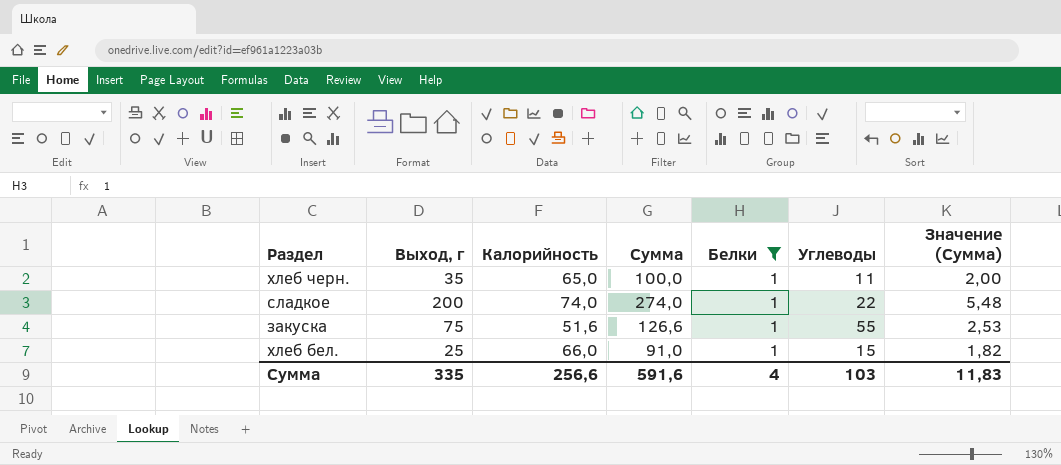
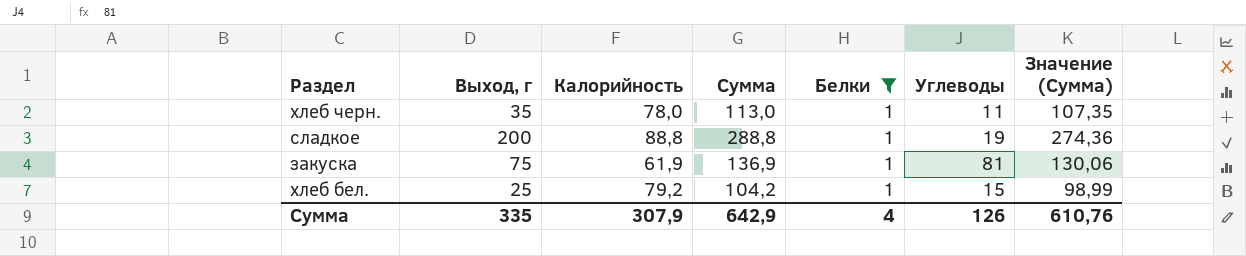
column Значение (Сумма) | formula: [Сумма] * 0,02 -> [Сумма] * 0,95
хлеб черн. | Калорийность: 65,0 -> 78,0
хлеб черн. | Сумма: 100,0 -> 113,0
сладкое | Калорийность: 74,0 -> 88,8
сладкое | Сумма: 274,0 -> 288,8
сладкое | Углеводы: 22 -> 19
закуска | Калорийность: 51,6 -> 61,9
закуска | Сумма: 126,6 -> 136,9
закуска | Углеводы: 55 -> 81
хлеб бел. | Калорийность: 66,0 -> 79,2
хлеб бел. | Сумма: 91,0 -> 104,2
Сумма | Калорийность: 256,6 -> 307,9
Сумма | Сумма: 591,6 -> 642,9
Сумма | Углеводы: 103 -> 126
Сумма | Значение (Сумма): 11,83 -> 610,76

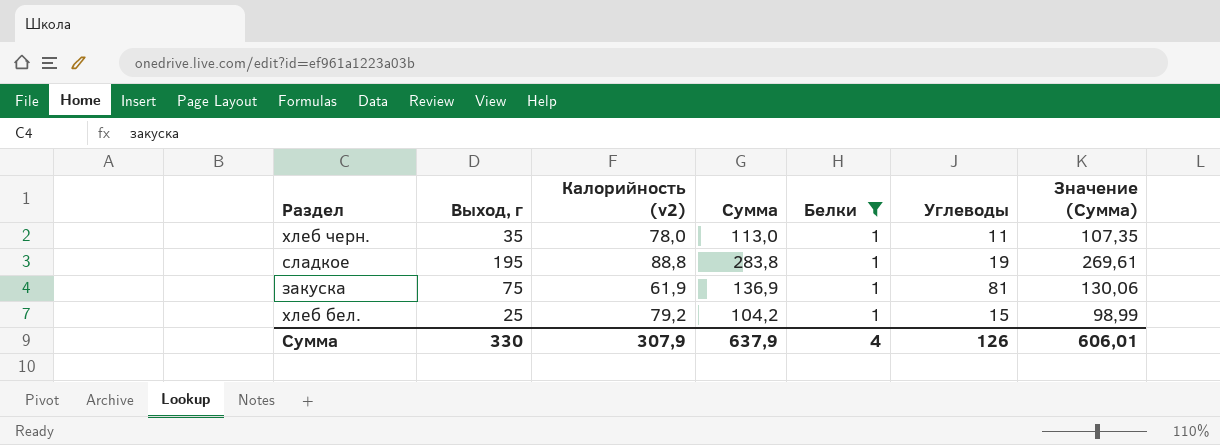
column name: Калорийность -> Калорийность (v2)
сладкое | Выход, г: 200 -> 195
сладкое | Сумма: 288,8 -> 283,8
сладкое | Значение (Сумма): 274,36 -> 269,61
Сумма | Выход, г: 335 -> 330
Сумма | Сумма: 642,9 -> 637,9
Сумма | Значение (Сумма): 610,76 -> 606,01

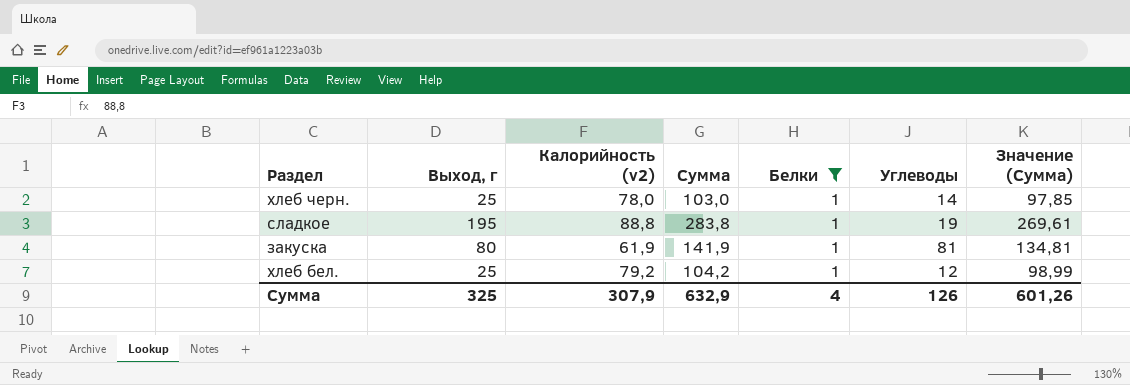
хлеб черн. | Выход, г: 35 -> 25
хлеб черн. | Сумма: 113,0 -> 103,0
хлеб черн. | Углеводы: 11 -> 14
хлеб черн. | Значение (Сумма): 107,35 -> 97,85
закуска | Выход, г: 75 -> 80
закуска | Сумма: 136,9 -> 141,9
закуска | Значение (Сумма): 130,06 -> 134,81
хлеб бел. | Углеводы: 15 -> 12
Сумма | Выход, г: 330 -> 325
Сумма | Сумма: 637,9 -> 632,9
Сумма | Значение (Сумма): 606,01 -> 601,26

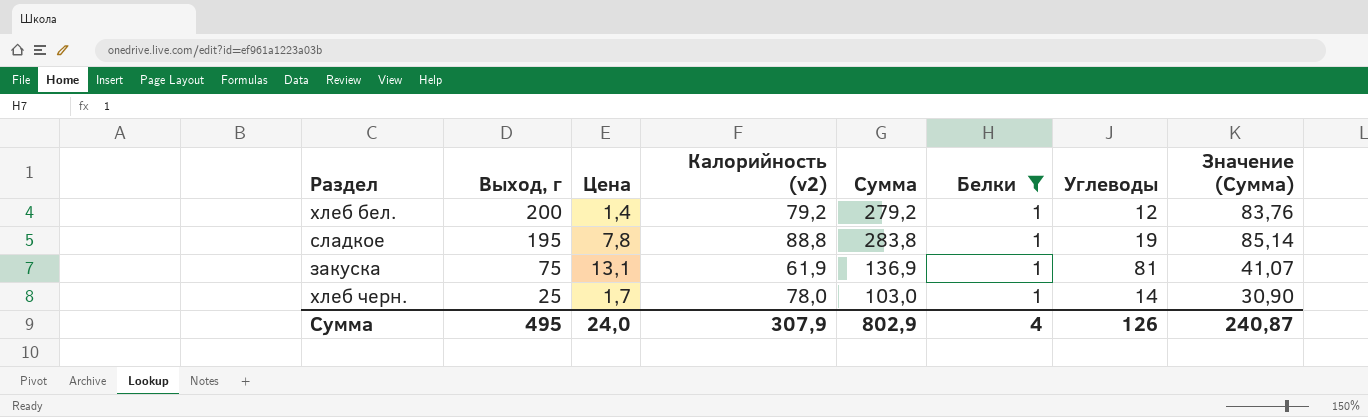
row order: none -> Выход, г descending
column Цена | position: none -> 3
column Значение (Сумма) | formula: [Сумма] * 0,95 -> [Сумма] * 0,3
хлеб бел. | Выход, г: 25 -> 200
хлеб бел. | Сумма: 104,2 -> 279,2
закуска | Выход, г: 80 -> 75
закуска | Сумма: 141,9 -> 136,9
Сумма | Выход, г: 325 -> 495
Сумма | Сумма: 632,9 -> 802,9
Сумма | Значение (Сумма): 601,26 -> 240,87

